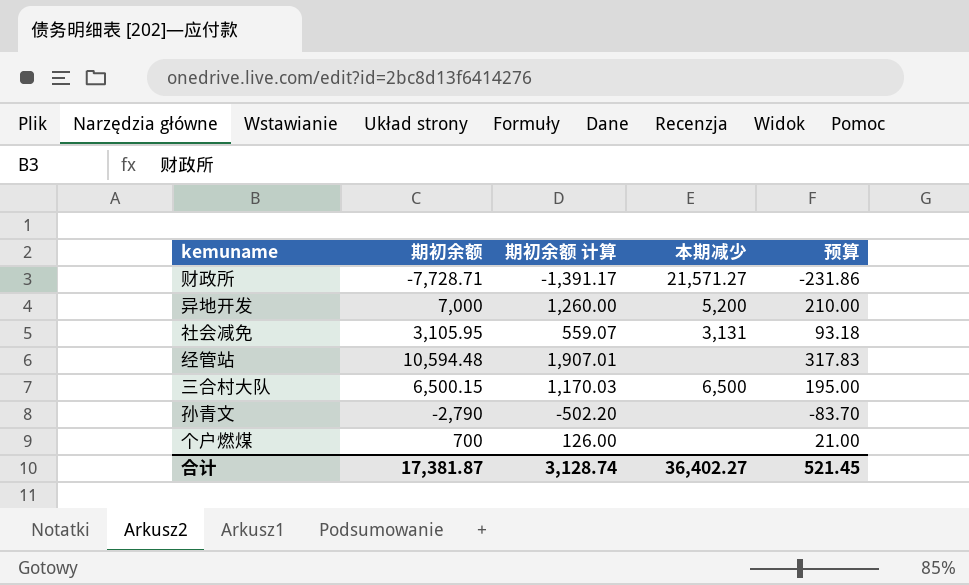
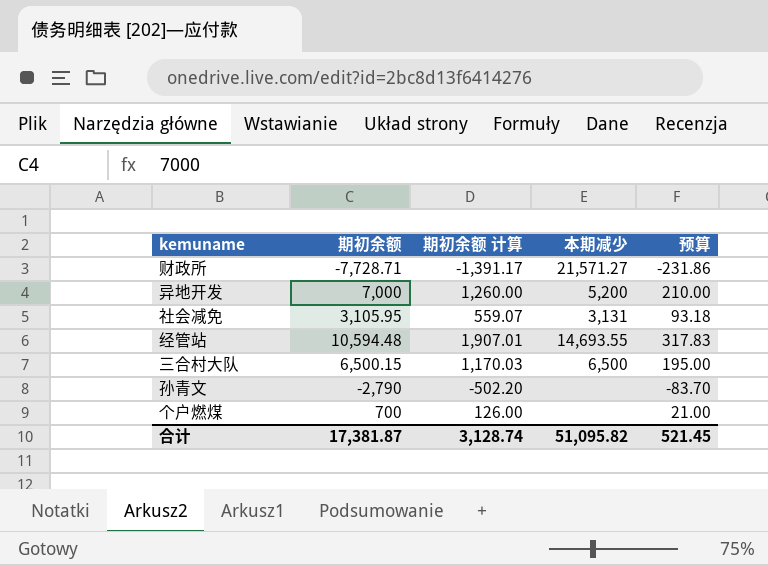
经管站 | 本期减少: none -> 14,693.55
合计 | 本期减少: 36,402.27 -> 51,095.82

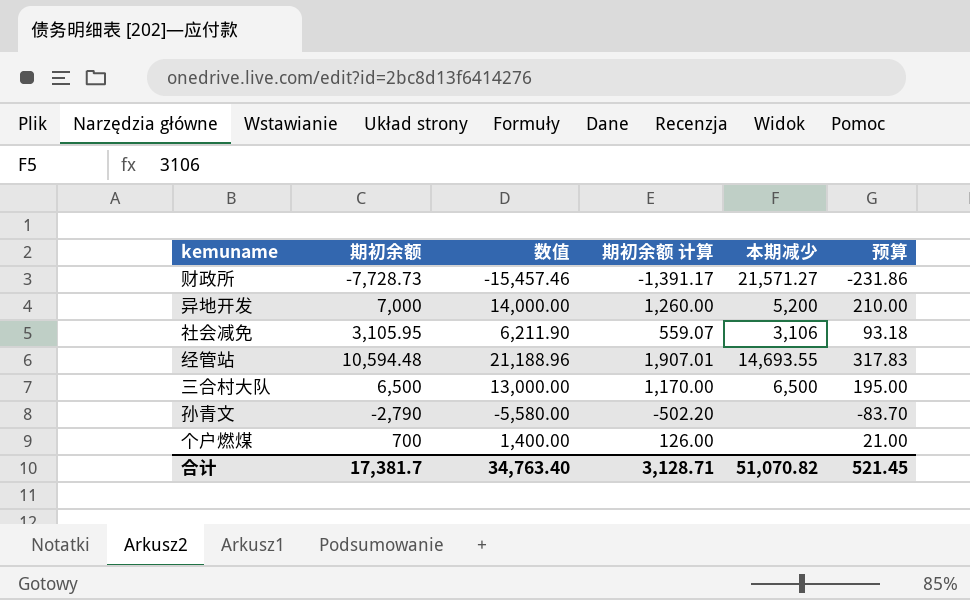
column 数值 | formula: none -> [期初余额] * 2
财政所 | 期初余额: -7,728.71 -> -7,728.73
社会减免 | 本期减少: 3,131 -> 3,106
三合村大队 | 期初余额: 6,500.15 -> 6,500
三合村大队 | 期初余额 计算: 1,170.03 -> 1,170.00
合计 | 期初余额: 17,381.87 -> 17,381.7
合计 | 期初余额 计算: 3,128.74 -> 3,128.71
合计 | 本期减少: 51,095.82 -> 51,070.82

